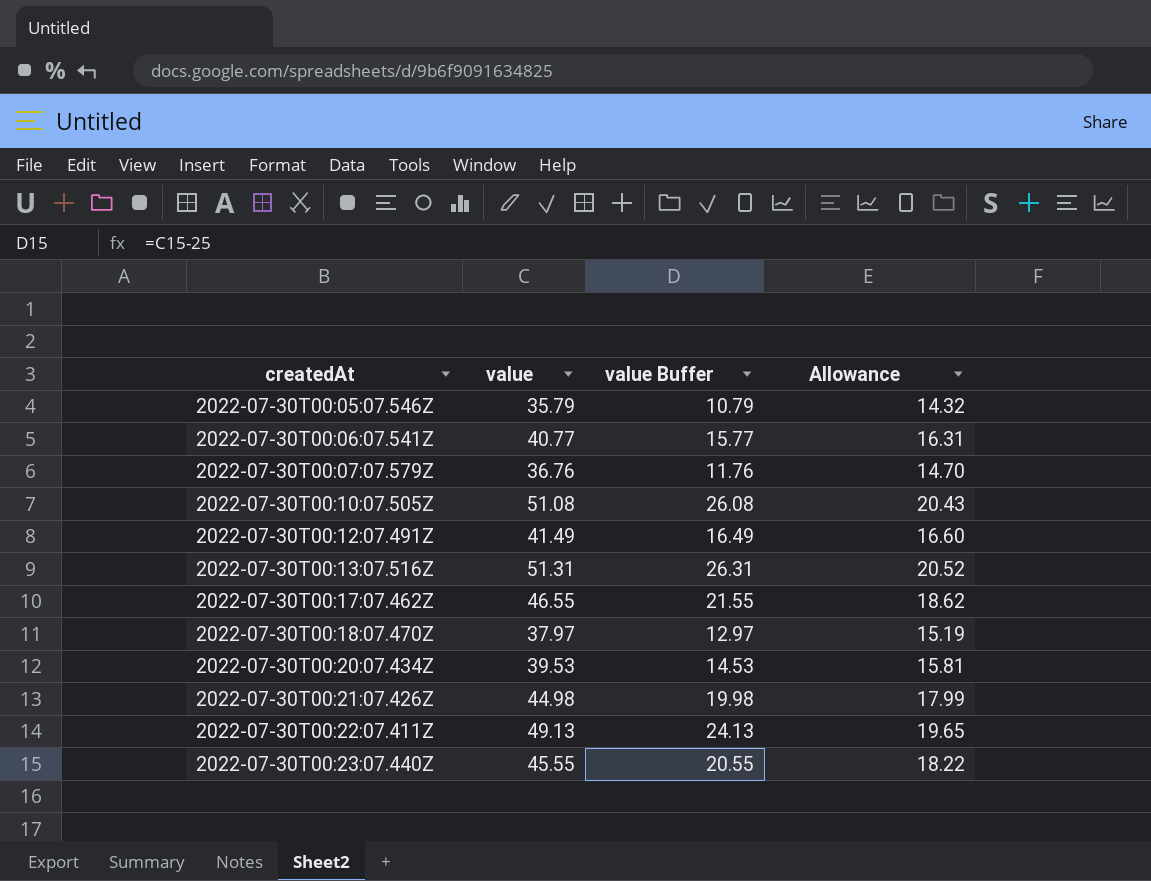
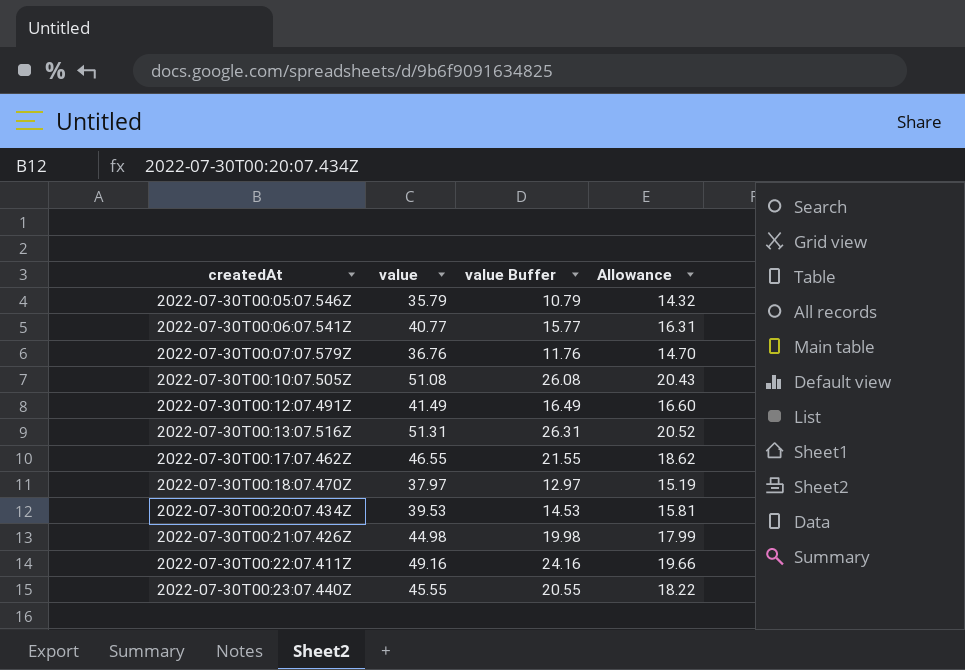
2022-07-30T00:22:07.411Z | value: 49.13 -> 49.16
2022-07-30T00:22:07.411Z | value Buffer: 24.13 -> 24.16
2022-07-30T00:22:07.411Z | Allowance: 19.65 -> 19.66

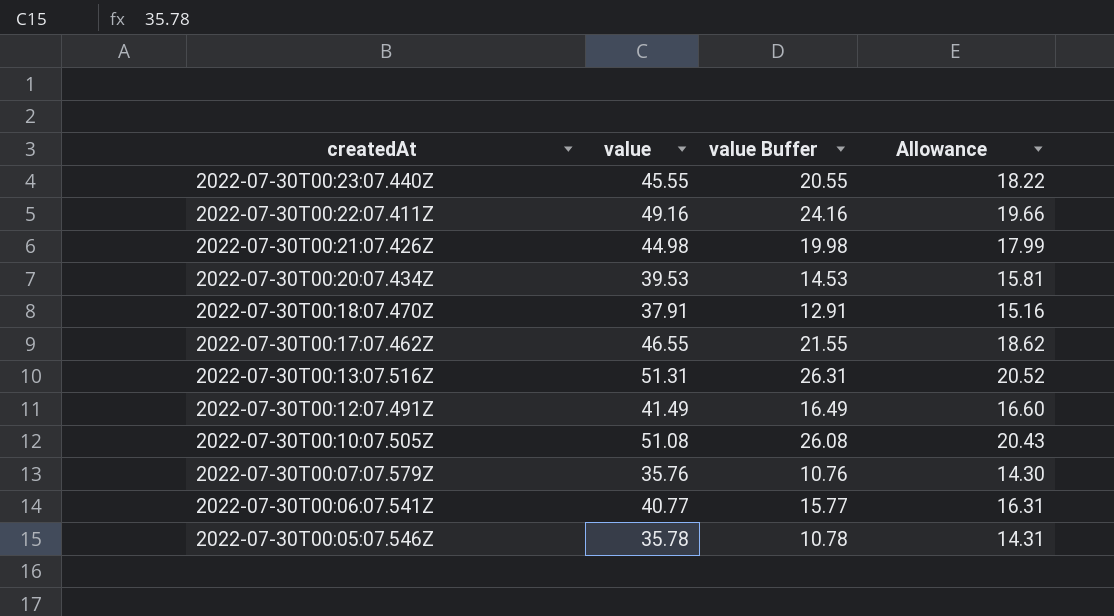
row order: createdAt ascending -> createdAt descending
2022-07-30T00:18:07.470Z | value: 37.97 -> 37.91
2022-07-30T00:18:07.470Z | value Buffer: 12.97 -> 12.91
2022-07-30T00:18:07.470Z | Allowance: 15.19 -> 15.16
2022-07-30T00:07:07.579Z | value: 36.76 -> 35.76
2022-07-30T00:07:07.579Z | value Buffer: 11.76 -> 10.76
2022-07-30T00:07:07.579Z | Allowance: 14.70 -> 14.30
2022-07-30T00:05:07.546Z | value: 35.79 -> 35.78
2022-07-30T00:05:07.546Z | value Buffer: 10.79 -> 10.78
2022-07-30T00:05:07.546Z | Allowance: 14.32 -> 14.31

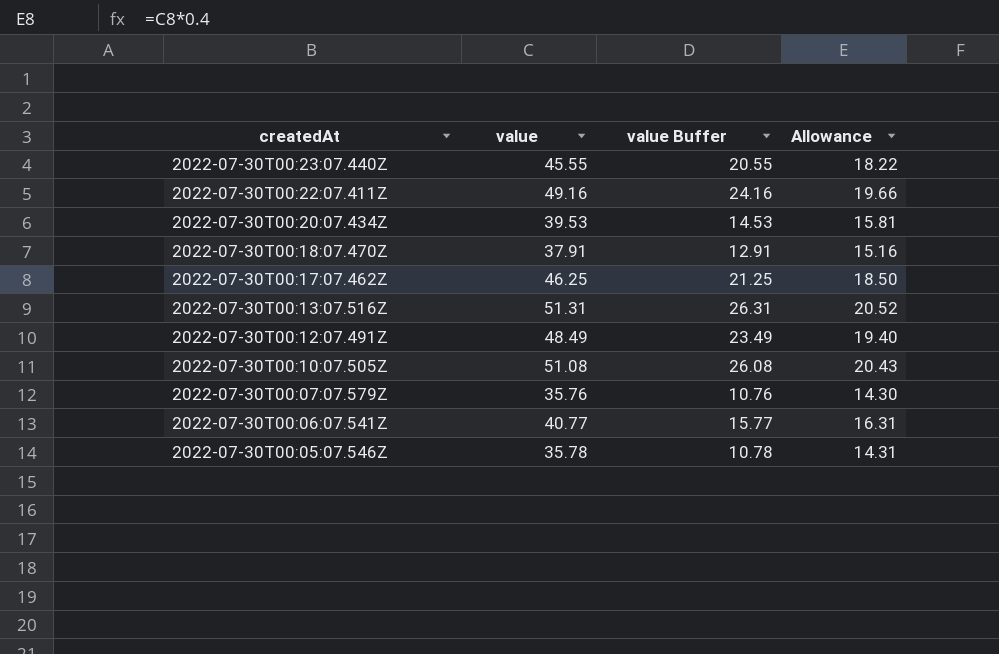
row 2022-07-30T00:21:07.426Z: 44.98 | 19.98 | 17.99 -> none
2022-07-30T00:17:07.462Z | value: 46.55 -> 46.25
2022-07-30T00:17:07.462Z | value Buffer: 21.55 -> 21.25
2022-07-30T00:17:07.462Z | Allowance: 18.62 -> 18.50
2022-07-30T00:12:07.491Z | value: 41.49 -> 48.49
2022-07-30T00:12:07.491Z | value Buffer: 16.49 -> 23.49
2022-07-30T00:12:07.491Z | Allowance: 16.60 -> 19.40

